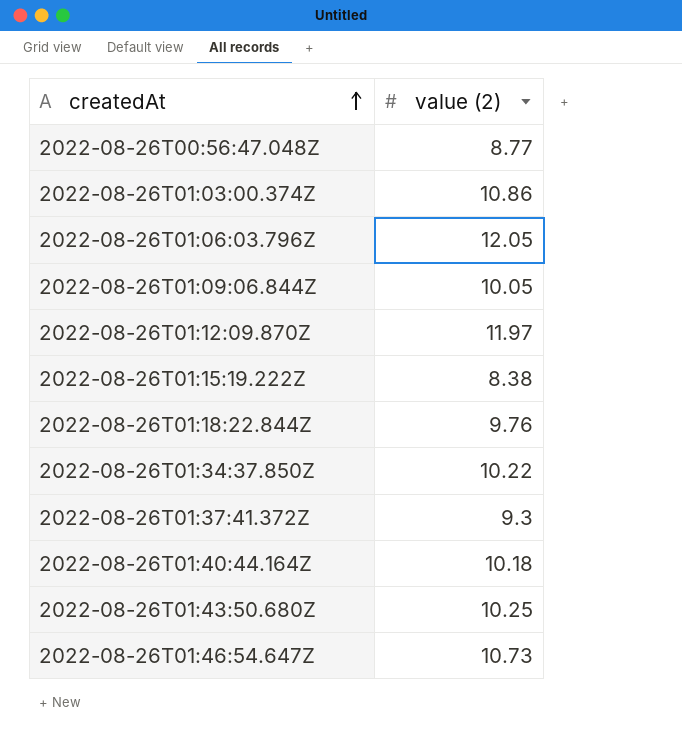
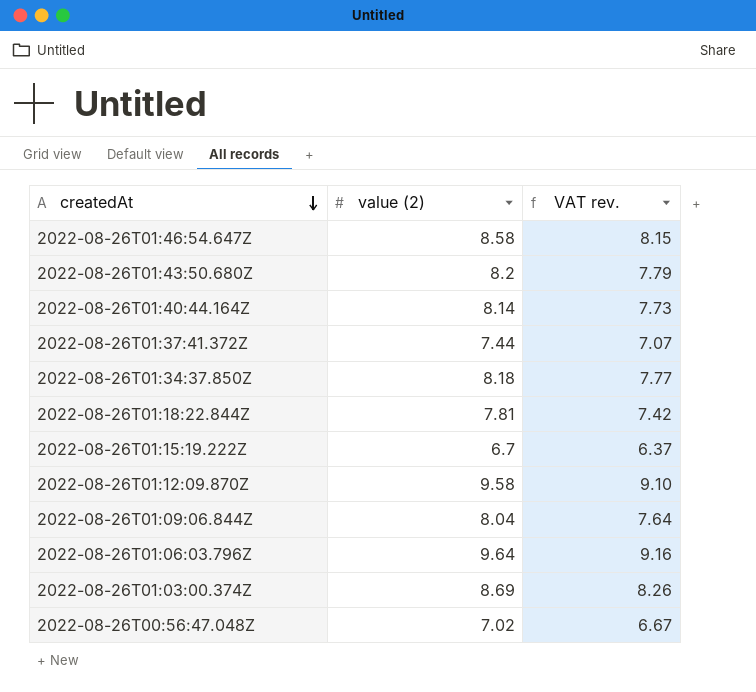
row order: createdAt ascending -> createdAt descending
column VAT rev. | formula: none -> [value (2)] * 0.95
2022-08-26T01:46:54.647Z | value (2): 10.73 -> 8.58
2022-08-26T01:43:50.680Z | value (2): 10.25 -> 8.2
2022-08-26T01:40:44.164Z | value (2): 10.18 -> 8.14
2022-08-26T01:37:41.372Z | value (2): 9.3 -> 7.44
2022-08-26T01:34:37.850Z | value (2): 10.22 -> 8.18
2022-08-26T01:18:22.844Z | value (2): 9.76 -> 7.81
2022-08-26T01:15:19.222Z | value (2): 8.38 -> 6.7
2022-08-26T01:12:09.870Z | value (2): 11.97 -> 9.58
2022-08-26T01:09:06.844Z | value (2): 10.05 -> 8.04
2022-08-26T01:06:03.796Z | value (2): 12.05 -> 9.64
2022-08-26T01:03:00.374Z | value (2): 10.86 -> 8.69
2022-08-26T00:56:47.048Z | value (2): 8.77 -> 7.02

